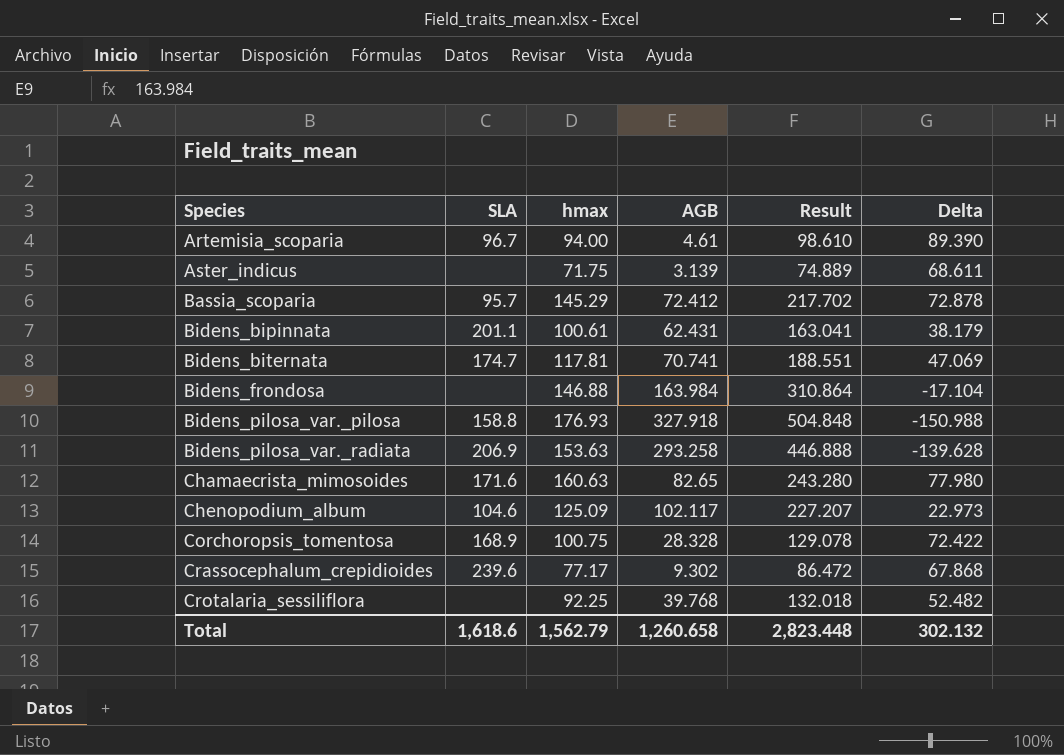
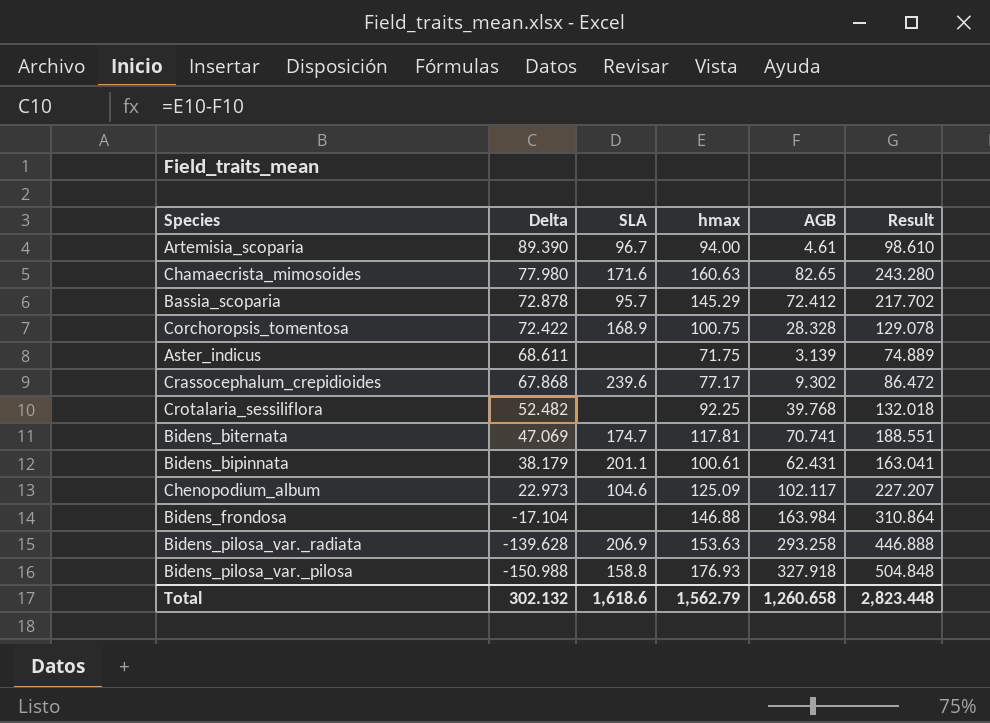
row order: Species ascending -> Delta descending
column Delta | position: 6 -> 2

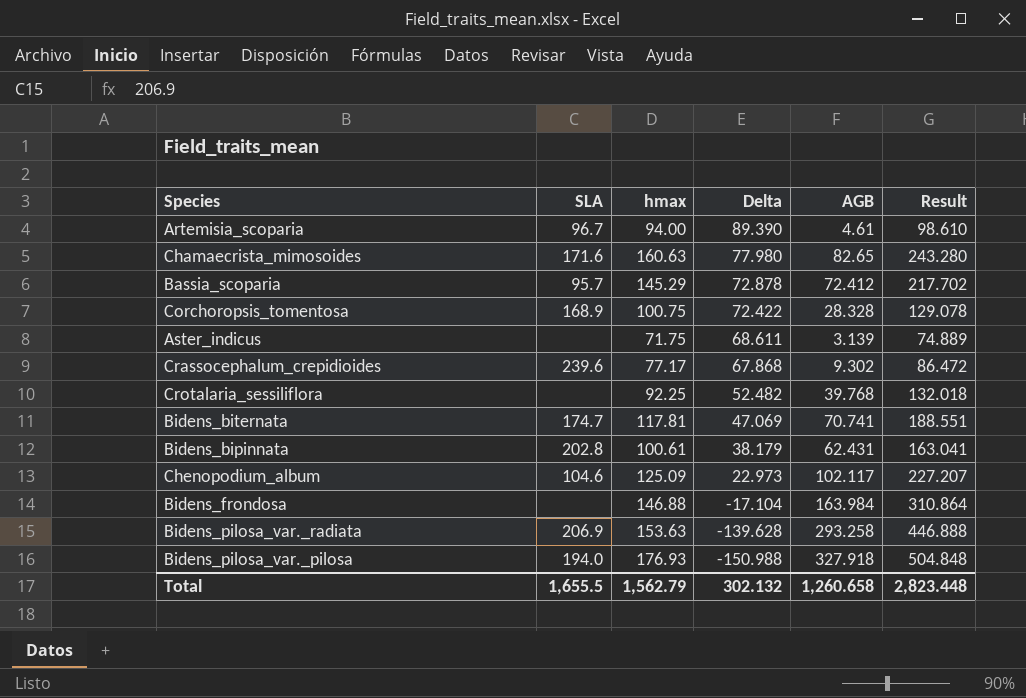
column Delta | position: 2 -> 4
Bidens_bipinnata | SLA: 201.1 -> 202.8
Bidens_pilosa_var._pilosa | SLA: 158.8 -> 194.0
Total | SLA: 1,618.6 -> 1,655.5

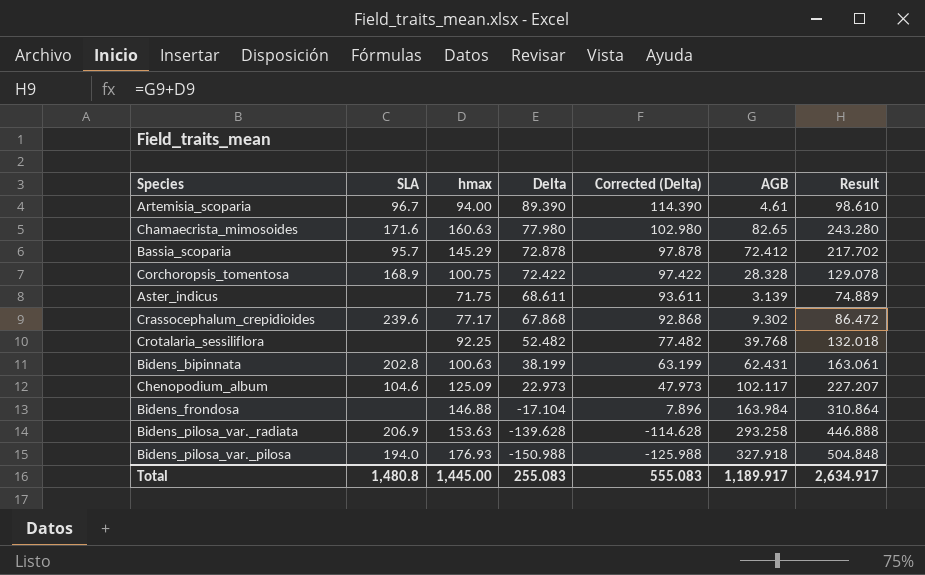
column Corrected (Delta) | formula: none -> [Delta] + 25
row Bidens_biternata: 174.7 | 117.81 | 47.069 | 70.741 | 188.551 -> none
Bidens_bipinnata | hmax: 100.61 -> 100.63
Bidens_bipinnata | Delta: 38.179 -> 38.199
Bidens_bipinnata | Result: 163.041 -> 163.061
Total | SLA: 1,655.5 -> 1,480.8
Total | hmax: 1,562.79 -> 1,445.00
Total | Delta: 302.132 -> 255.083
Total | AGB: 1,260.658 -> 1,189.917
Total | Result: 2,823.448 -> 2,634.917

